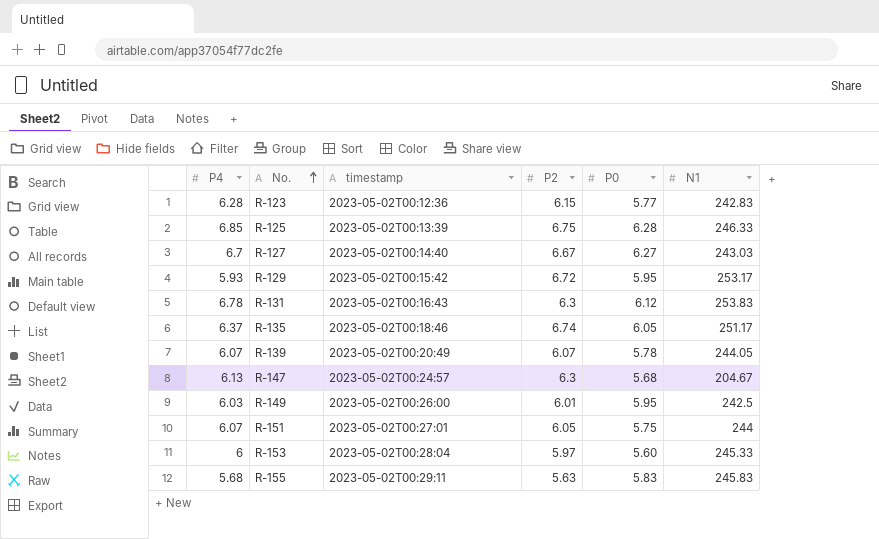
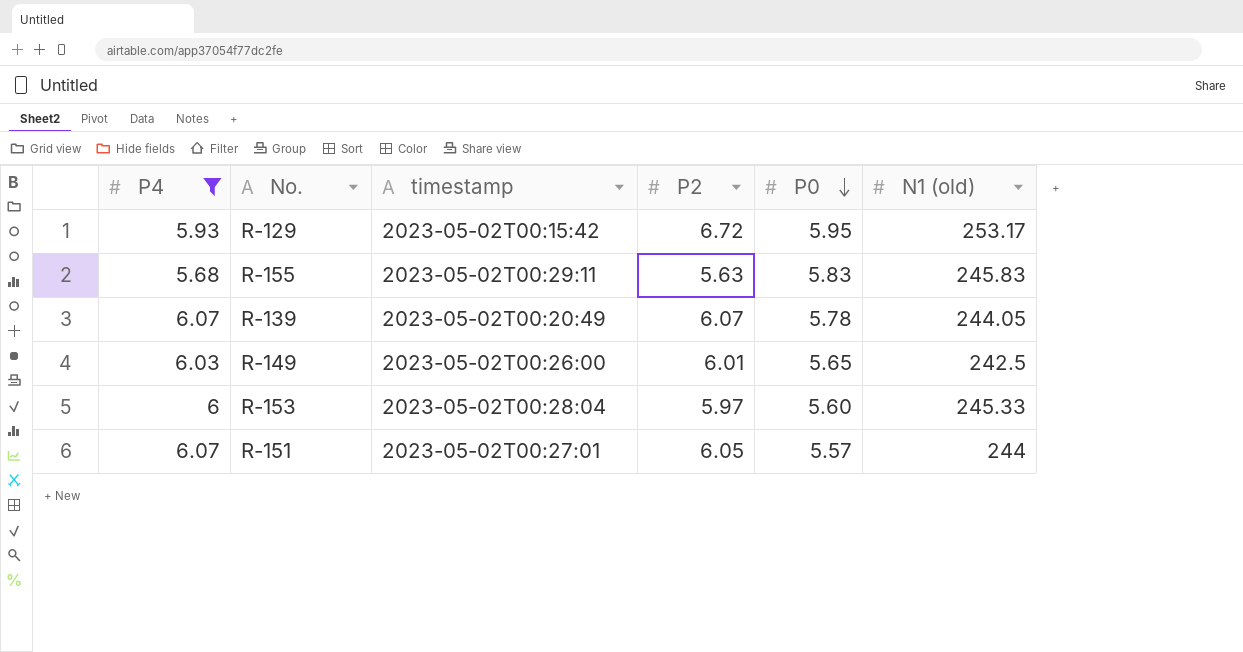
filter: none -> P4 <= 6.07
row order: No. ascending -> P0 descending
column name: N1 -> N1 (old)
R-149 | P0: 5.95 -> 5.65
R-151 | P0: 5.75 -> 5.57

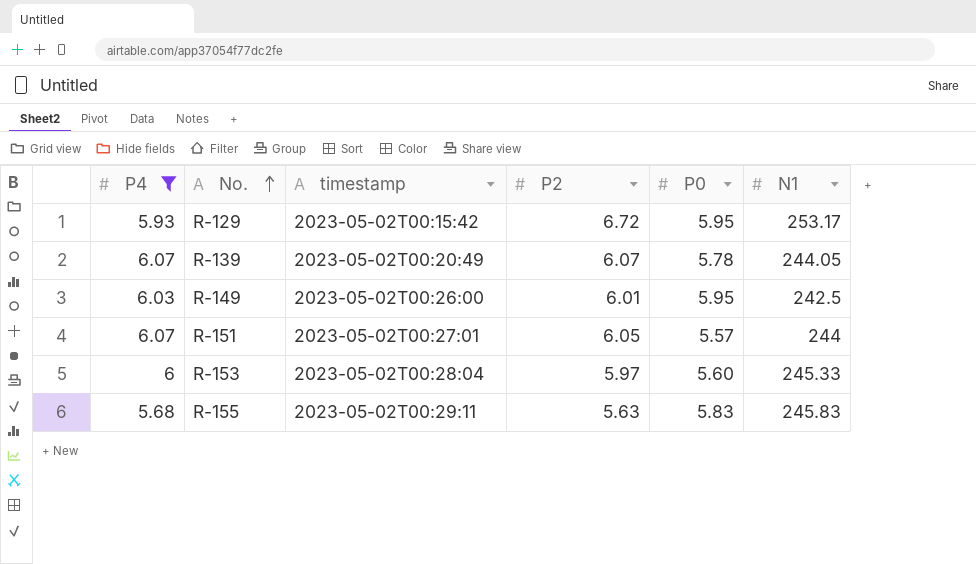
row order: P0 descending -> No. ascending
column name: N1 (old) -> N1
R-149 | P0: 5.65 -> 5.95

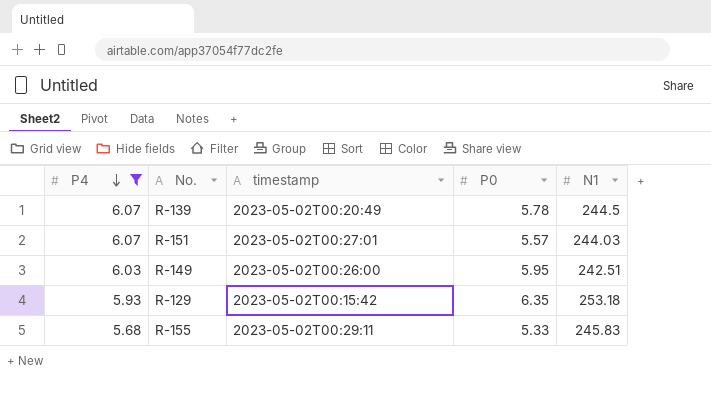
row order: No. ascending -> P4 descending
column P2 | position: 4 -> none
row R-153: 6 | 2023-05-02T00:28:04 | 5.97 | 5.60 | 245.33 -> none
R-139 | N1: 244.05 -> 244.5
R-151 | N1: 244 -> 244.03
R-149 | N1: 242.5 -> 242.51
R-129 | P0: 5.95 -> 6.35
R-129 | N1: 253.17 -> 253.18
R-155 | P0: 5.83 -> 5.33

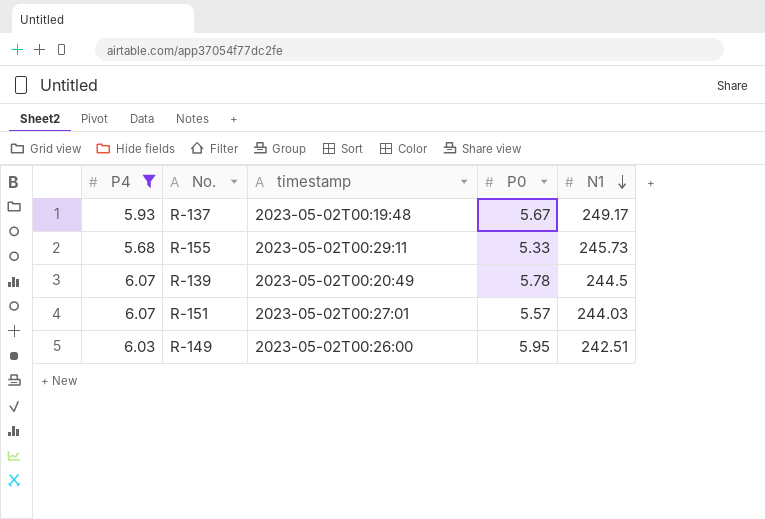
row order: P4 descending -> N1 descending
row R-129: 5.93 | 2023-05-02T00:15:42 | 6.35 | 253.18 -> none
row R-137: none -> 5.93 | 2023-05-02T00:19:48 | 5.67 | 249.17
R-155 | N1: 245.83 -> 245.73

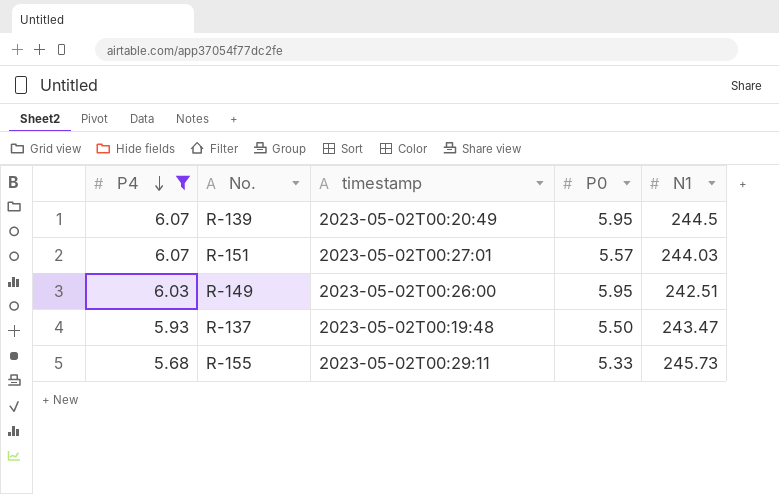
row order: N1 descending -> P4 descending
R-139 | P0: 5.78 -> 5.95
R-137 | P0: 5.67 -> 5.50
R-137 | N1: 249.17 -> 243.47

